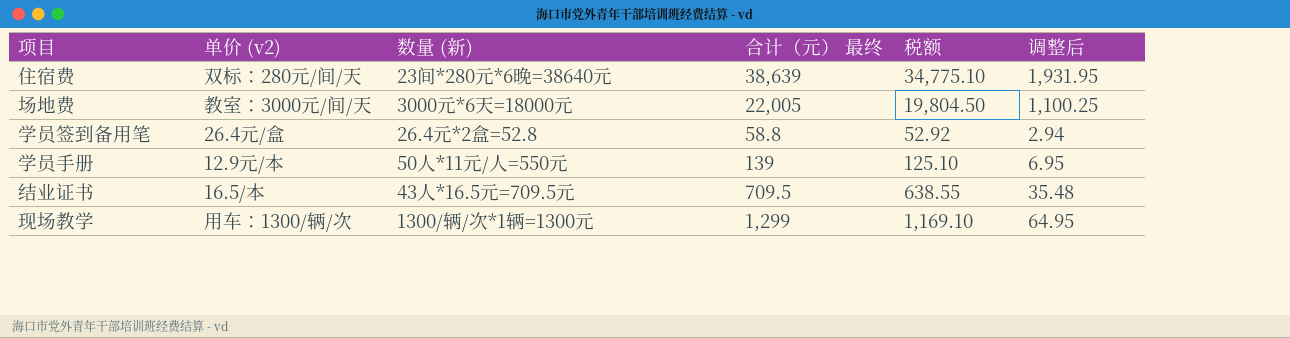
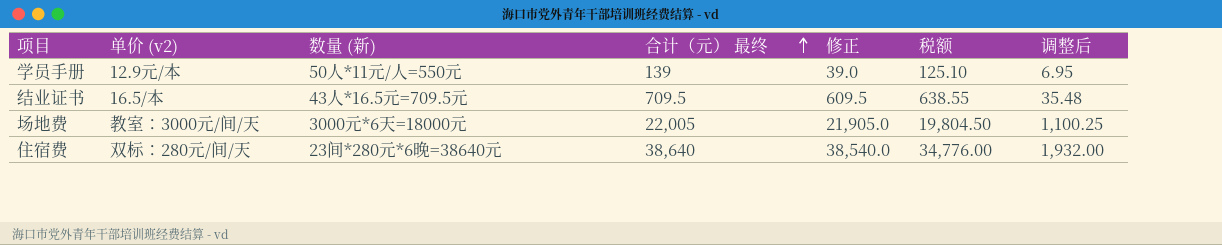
row order: none -> 合计（元） 最终 ascending
column 修正 | formula: none -> [合计（元） 最终] - 100
row 学员签到备用笔: 26.4元/盒 | 26.4元*2盒=52.8 | 58.8 | 52.92 | 2.94 -> none
row 现场教学: 用车：1300/辆/次 | 1300/辆/次*1辆=1300元 | 1,299 | 1,169.10 | 64.95 -> none
住宿费 | 合计（元） 最终: 38,639 -> 38,640
住宿费 | 税额: 34,775.10 -> 34,776.00
住宿费 | 调整后: 1,931.95 -> 1,932.00

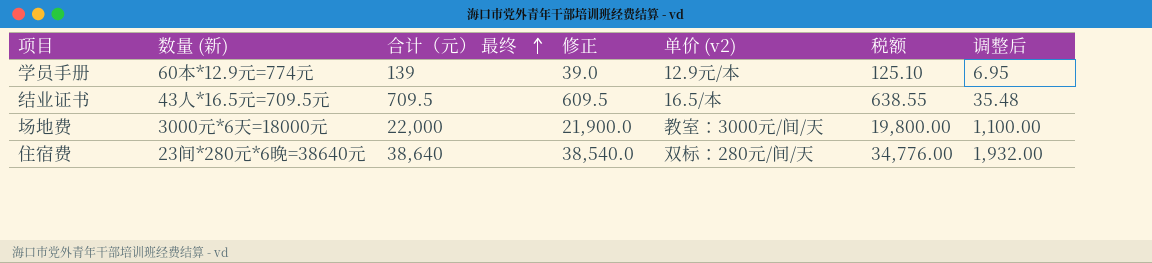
column 单价 (v2) | position: 2 -> 5
学员手册 | 数量 (新): 50人*11元/人=550元 -> 60本*12.9元=774元
场地费 | 合计（元） 最终: 22,005 -> 22,000
场地费 | 修正: 21,905.0 -> 21,900.0
场地费 | 税额: 19,804.50 -> 19,800.00
场地费 | 调整后: 1,100.25 -> 1,100.00

